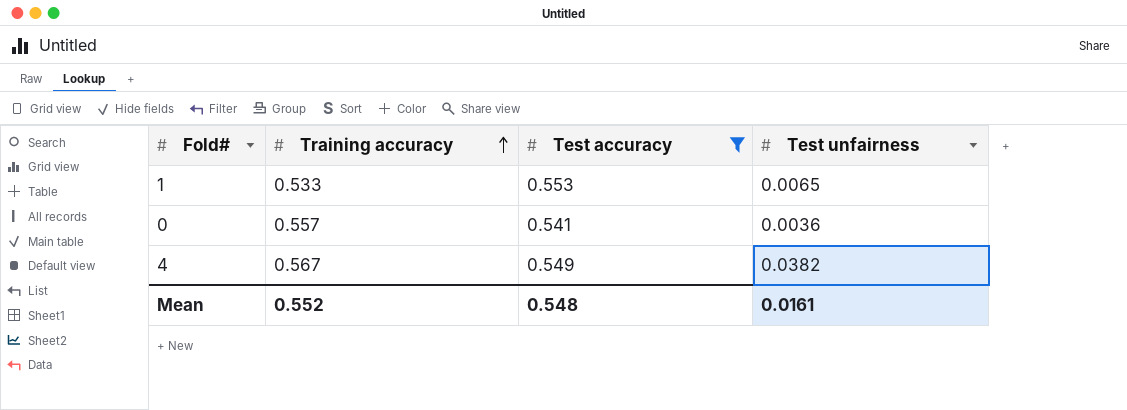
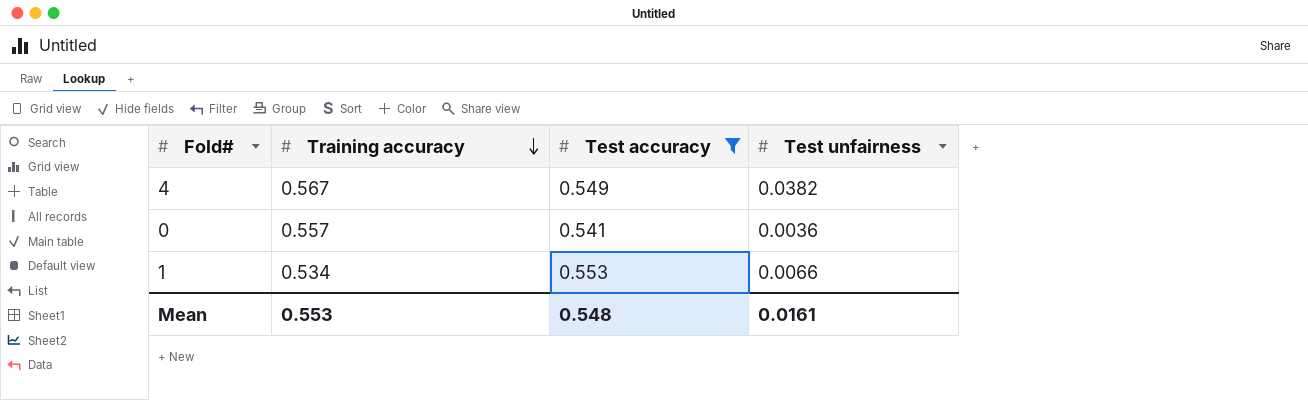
row order: Training accuracy ascending -> Training accuracy descending
1 | Training accuracy: 0.533 -> 0.534
1 | Test unfairness: 0.0065 -> 0.0066
Mean | Training accuracy: 0.552 -> 0.553

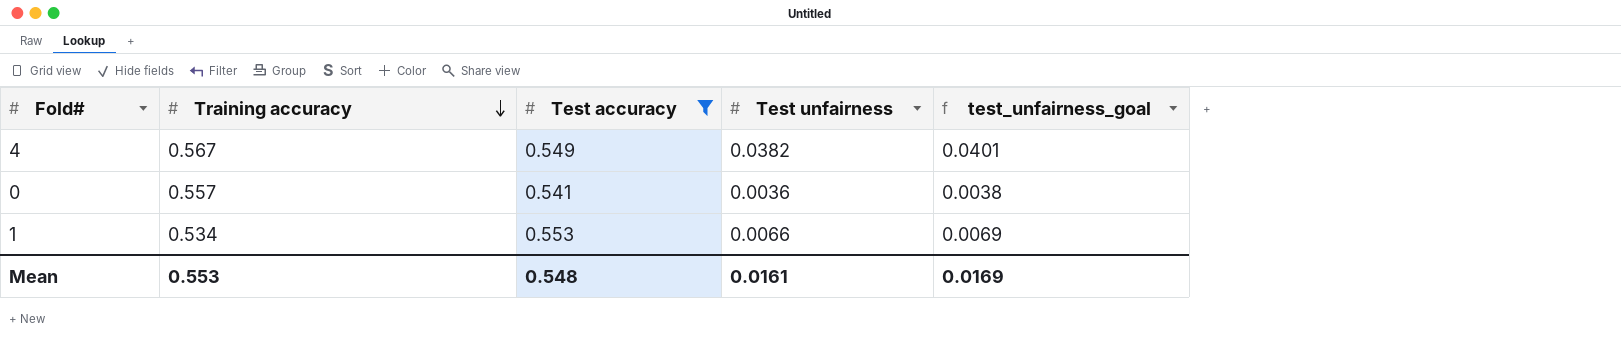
column test_unfairness_goal | formula: none -> [Test unfairness] * 1.05

